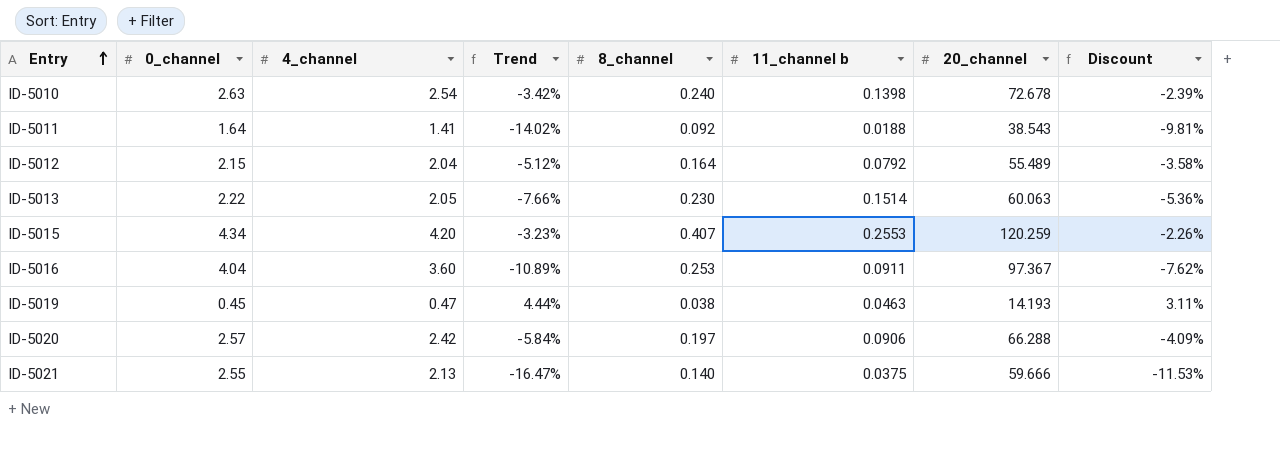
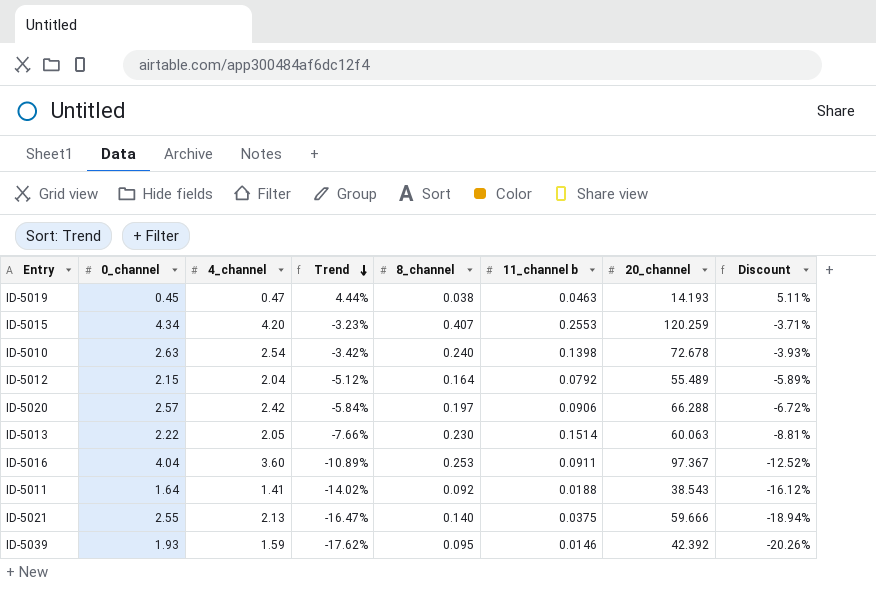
row order: Entry ascending -> Trend descending
column Discount | formula: [Trend] * 0.7 -> [Trend] * 1.15
row ID-5039: none -> 1.93 | 1.59 | -17.62% | 0.095 | 0.0146 | 42.392 | -20.26%

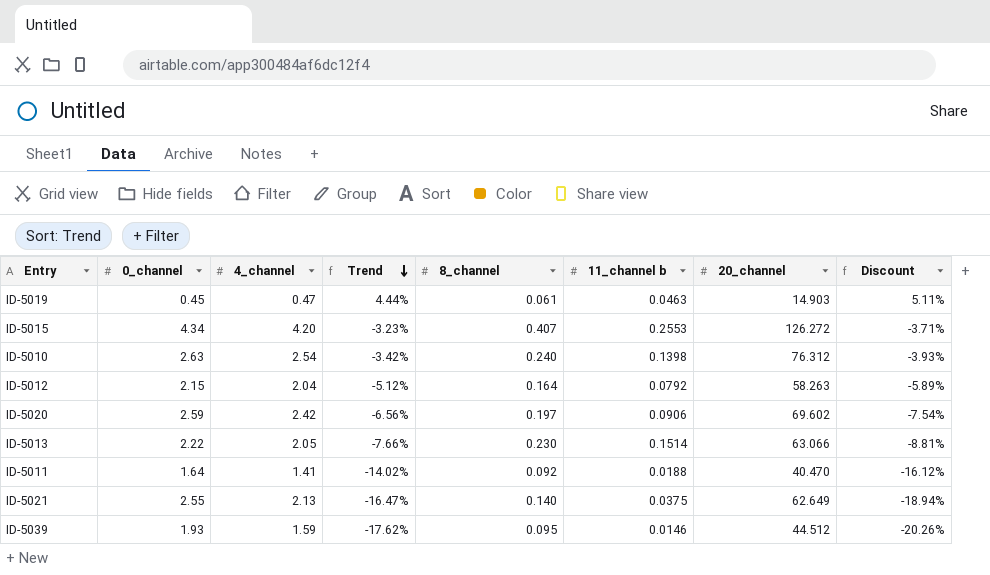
row ID-5016: 4.04 | 3.60 | -10.89% | 0.253 | 0.0911 | 97.367 | -12.52% -> none
ID-5019 | 8_channel: 0.038 -> 0.061
ID-5019 | 20_channel: 14.193 -> 14.903
ID-5015 | 20_channel: 120.259 -> 126.272
ID-5010 | 20_channel: 72.678 -> 76.312
ID-5012 | 20_channel: 55.489 -> 58.263
ID-5020 | 0_channel: 2.57 -> 2.59
ID-5020 | Trend: -5.84% -> -6.56%
ID-5020 | 20_channel: 66.288 -> 69.602
ID-5020 | Discount: -6.72% -> -7.54%
ID-5013 | 20_channel: 60.063 -> 63.066
ID-5011 | 20_channel: 38.543 -> 40.470
ID-5021 | 20_channel: 59.666 -> 62.649
ID-5039 | 20_channel: 42.392 -> 44.512

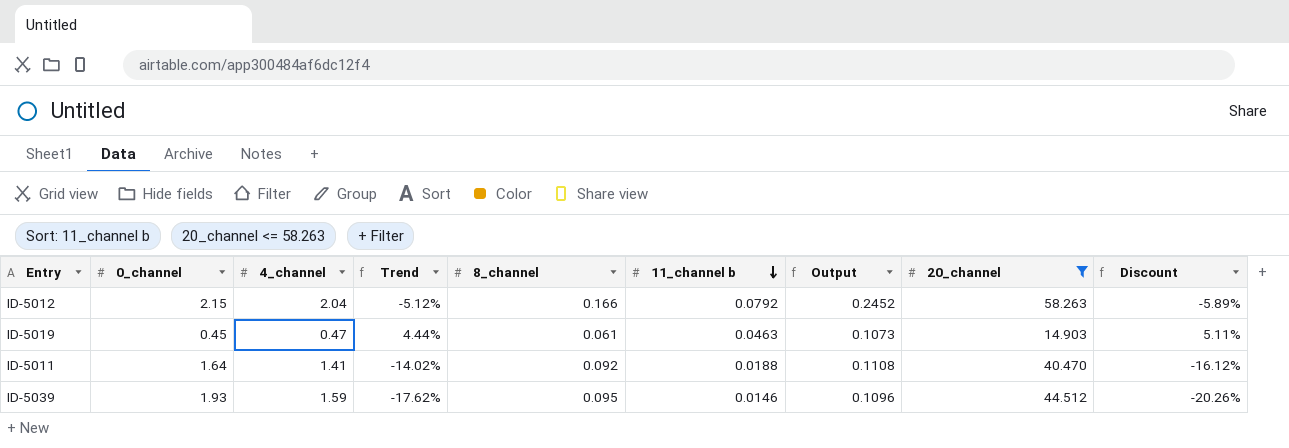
filter: none -> 20_channel <= 58.263
row order: Trend descending -> 11_channel b descending
column Output | formula: none -> [8_channel] + [11_channel b]
ID-5012 | 8_channel: 0.164 -> 0.166

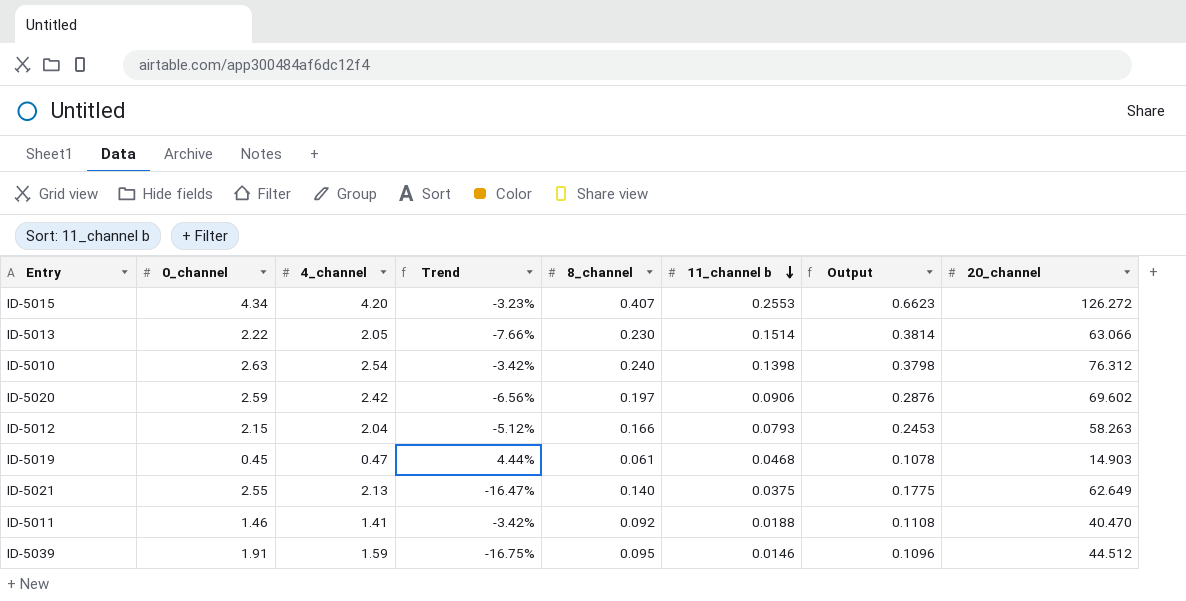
filter: 20_channel <= 58.263 -> none
column Discount | formula: [Trend] * 1.15 -> none
ID-5012 | 11_channel b: 0.0792 -> 0.0793
ID-5012 | Output: 0.2452 -> 0.2453
ID-5019 | 11_channel b: 0.0463 -> 0.0468
ID-5019 | Output: 0.1073 -> 0.1078
ID-5011 | 0_channel: 1.64 -> 1.46
ID-5011 | Trend: -14.02% -> -3.42%
ID-5039 | 0_channel: 1.93 -> 1.91
ID-5039 | Trend: -17.62% -> -16.75%

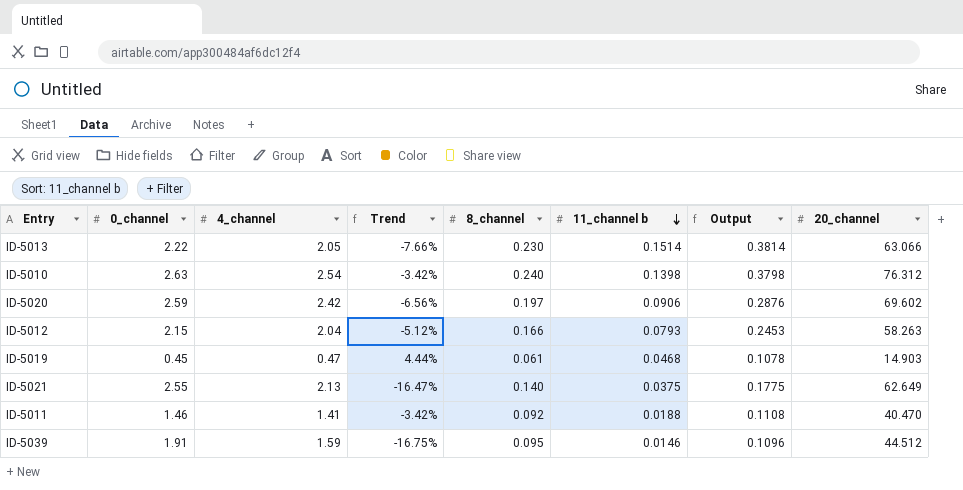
row ID-5015: 4.34 | 4.20 | -3.23% | 0.407 | 0.2553 | 0.6623 | 126.272 -> none

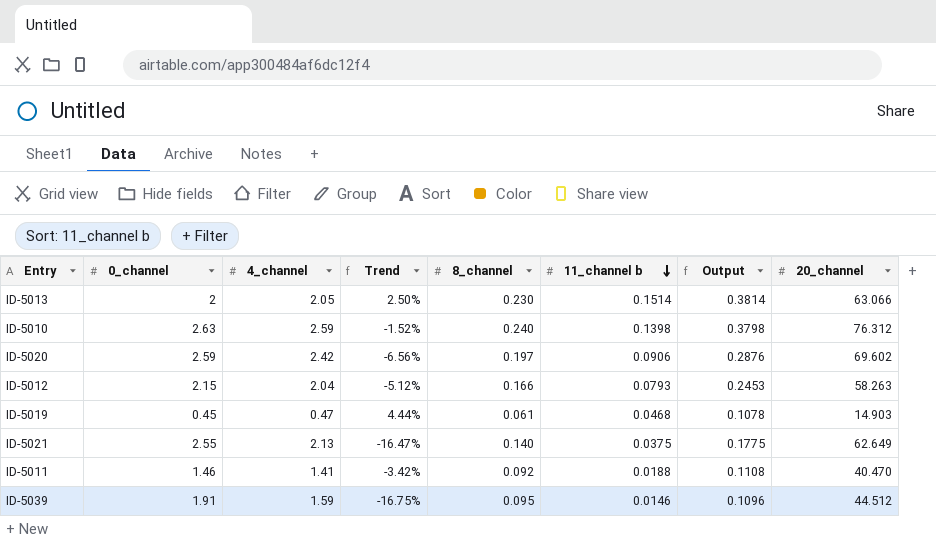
ID-5013 | 0_channel: 2.22 -> 2
ID-5013 | Trend: -7.66% -> 2.50%
ID-5010 | 4_channel: 2.54 -> 2.59
ID-5010 | Trend: -3.42% -> -1.52%

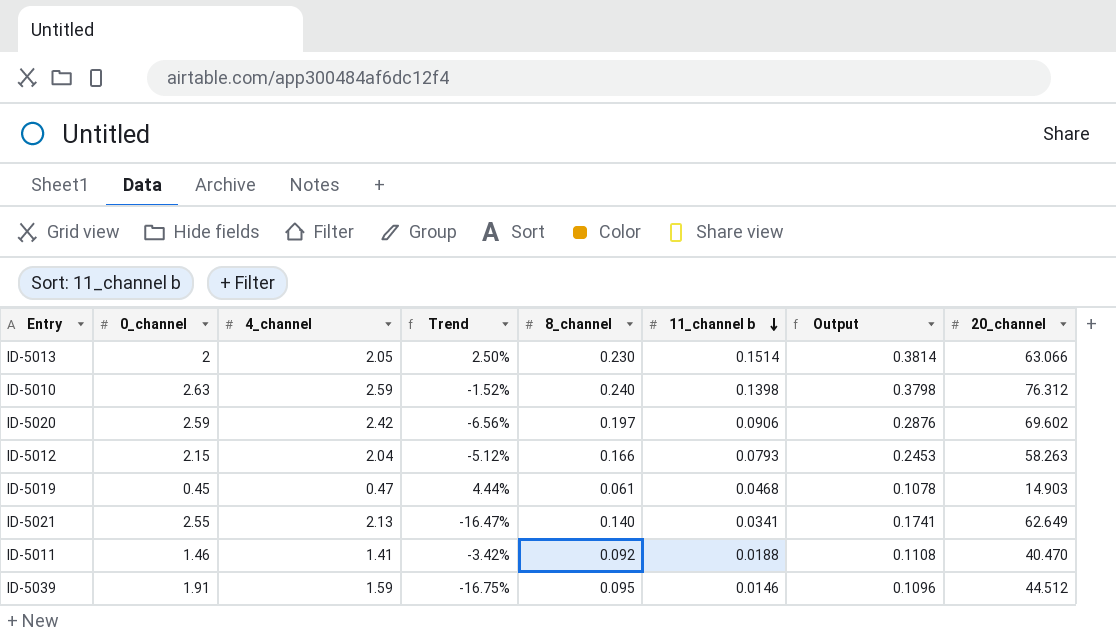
ID-5021 | 11_channel b: 0.0375 -> 0.0341
ID-5021 | Output: 0.1775 -> 0.1741

